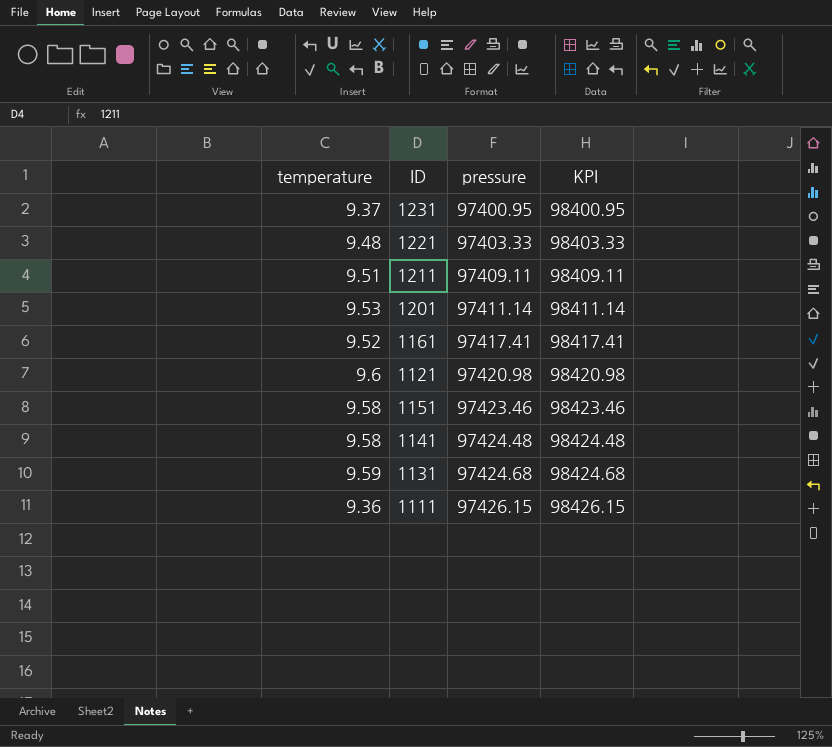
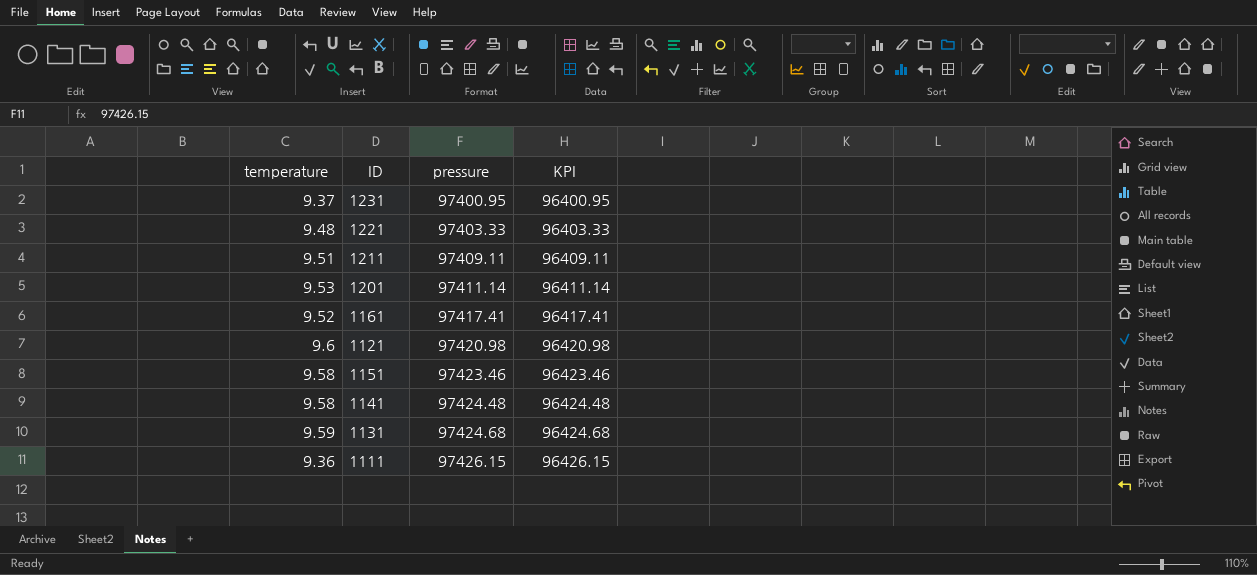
column KPI | formula: [pressure] + 1000 -> [pressure] - 1000

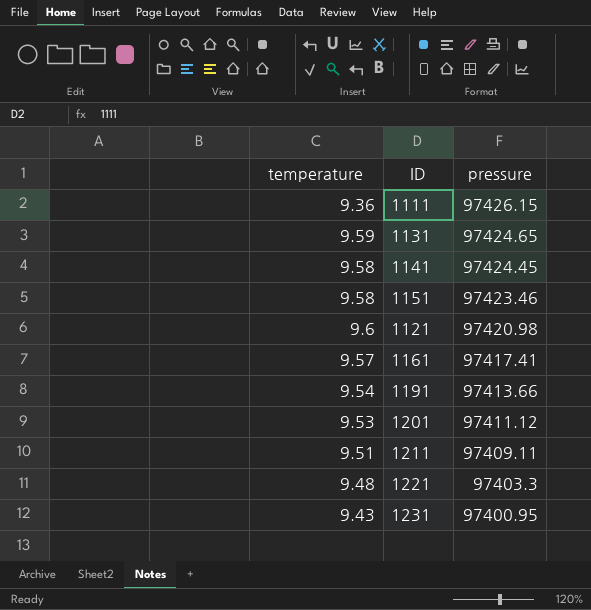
row order: pressure ascending -> pressure descending
column KPI | formula: [pressure] - 1000 -> none
1131 | pressure: 97424.68 -> 97424.65
1141 | pressure: 97424.48 -> 97424.45
1161 | temperature: 9.52 -> 9.57
row 1191: none -> 9.54 | 97413.66
1201 | pressure: 97411.14 -> 97411.12
1221 | pressure: 97403.33 -> 97403.3
1231 | temperature: 9.37 -> 9.43

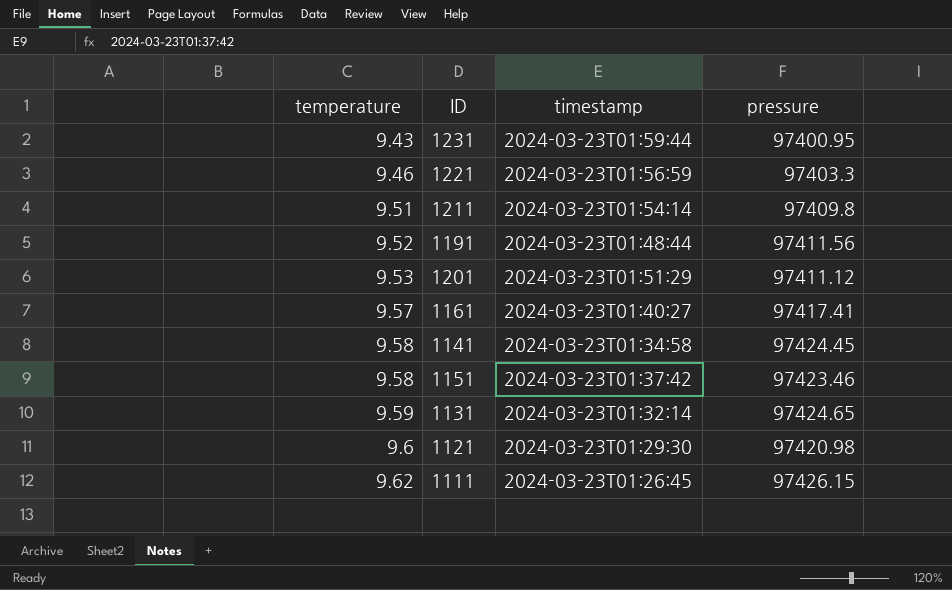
row order: pressure descending -> temperature ascending
column timestamp | position: none -> 3
1221 | temperature: 9.48 -> 9.46
1211 | pressure: 97409.11 -> 97409.8
1191 | temperature: 9.54 -> 9.52
1191 | pressure: 97413.66 -> 97411.56
1111 | temperature: 9.36 -> 9.62

